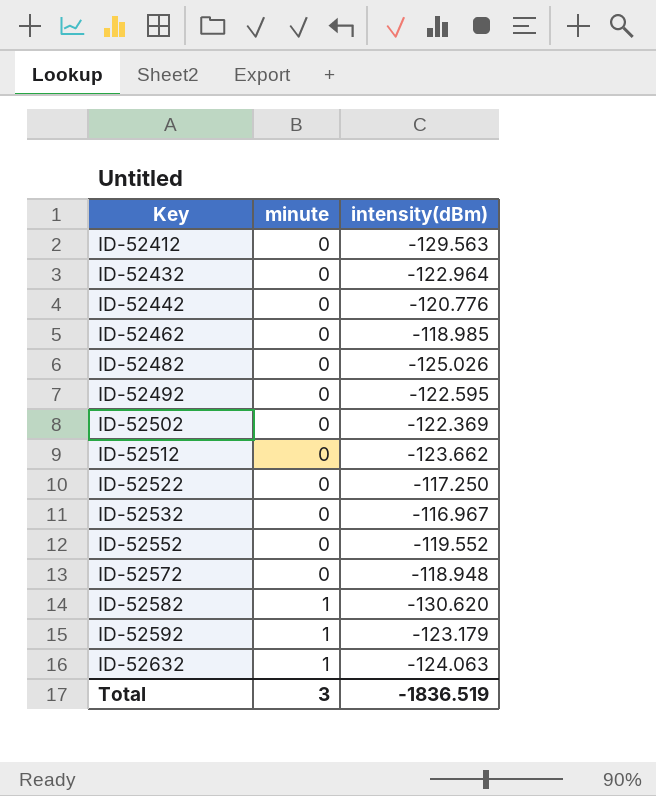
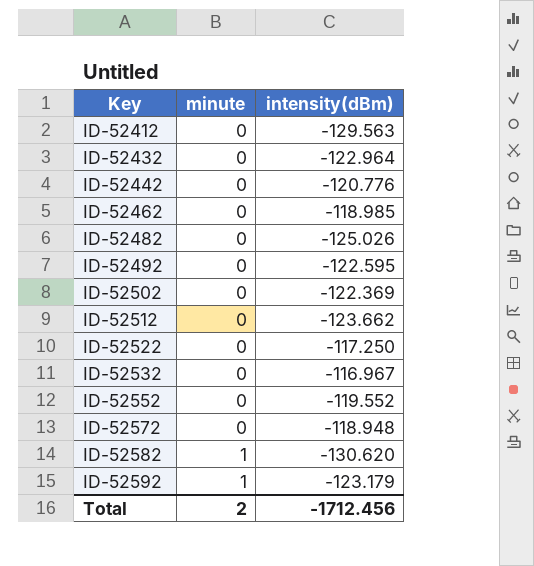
row ID-52632: 1 | -124.063 -> none
Total | minute: 3 -> 2
Total | intensity(dBm): -1836.519 -> -1712.456

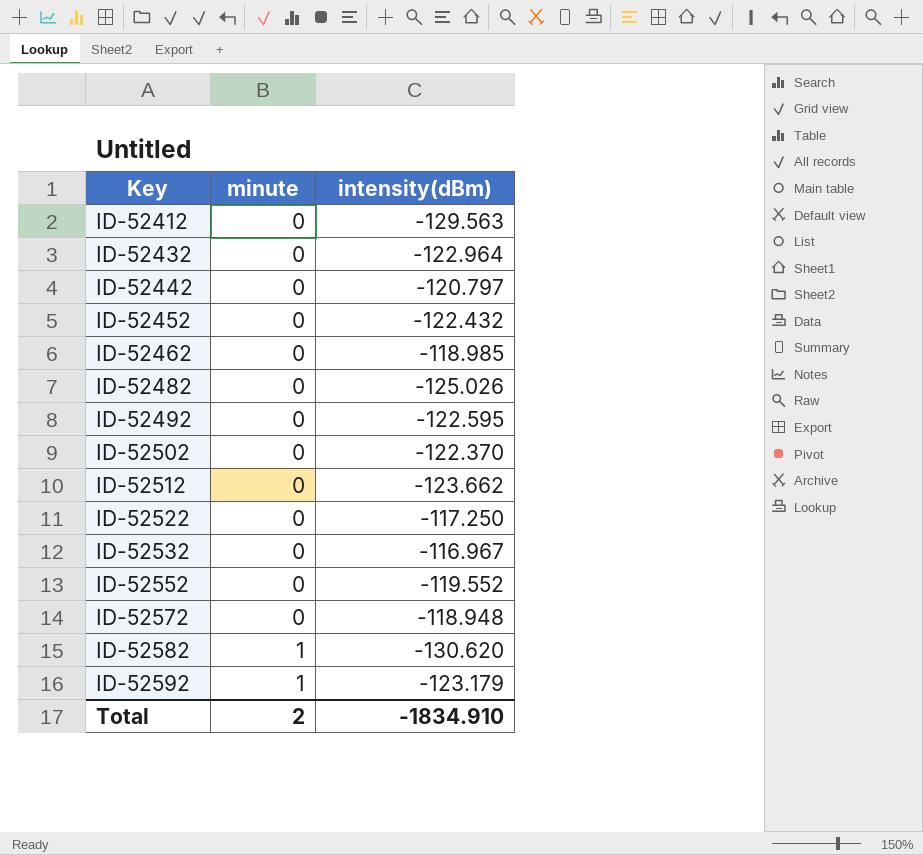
ID-52442 | intensity(dBm): -120.776 -> -120.797
row ID-52452: none -> 0 | -122.432
ID-52502 | intensity(dBm): -122.369 -> -122.370
Total | intensity(dBm): -1712.456 -> -1834.910

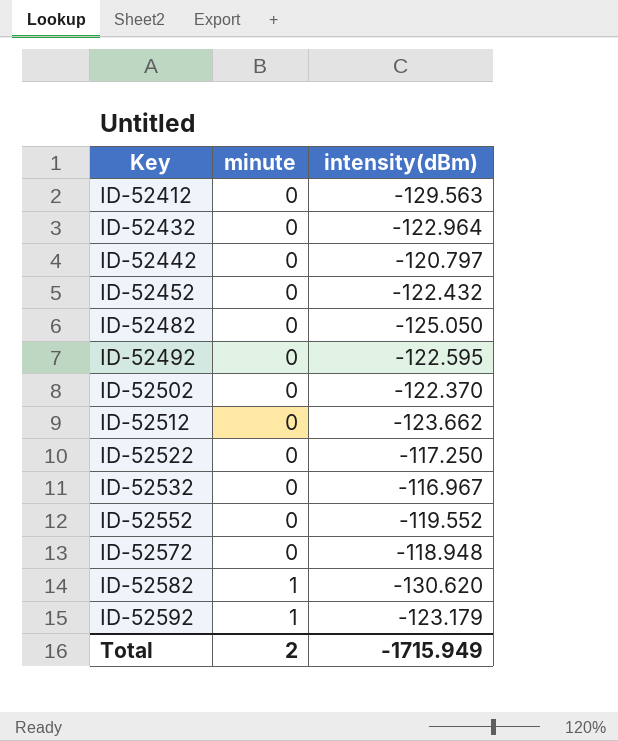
row ID-52462: 0 | -118.985 -> none
ID-52482 | intensity(dBm): -125.026 -> -125.050
Total | intensity(dBm): -1834.910 -> -1715.949

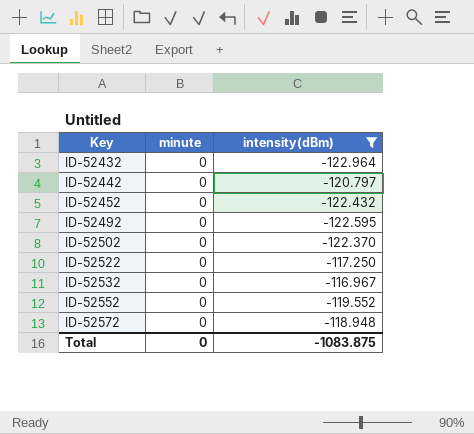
filter: none -> intensity(dBm) >= -122.964
Total | minute: 2 -> 0
Total | intensity(dBm): -1715.949 -> -1083.875

